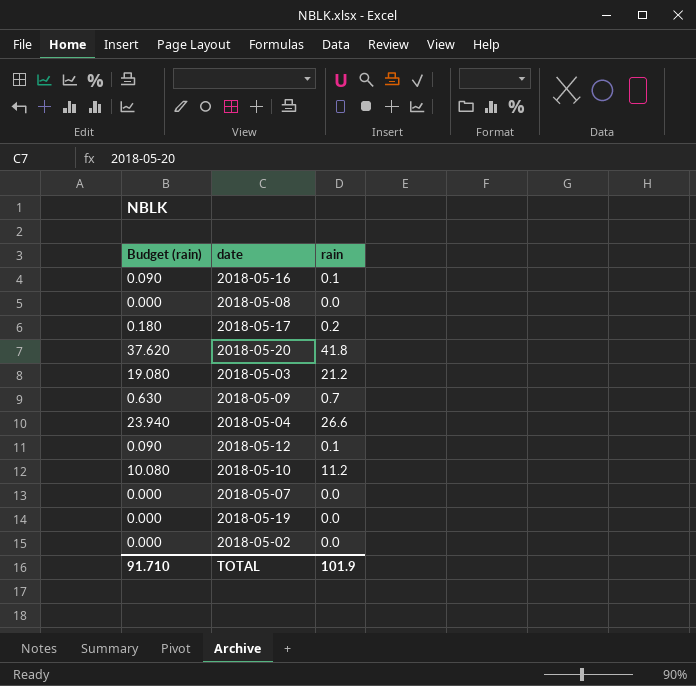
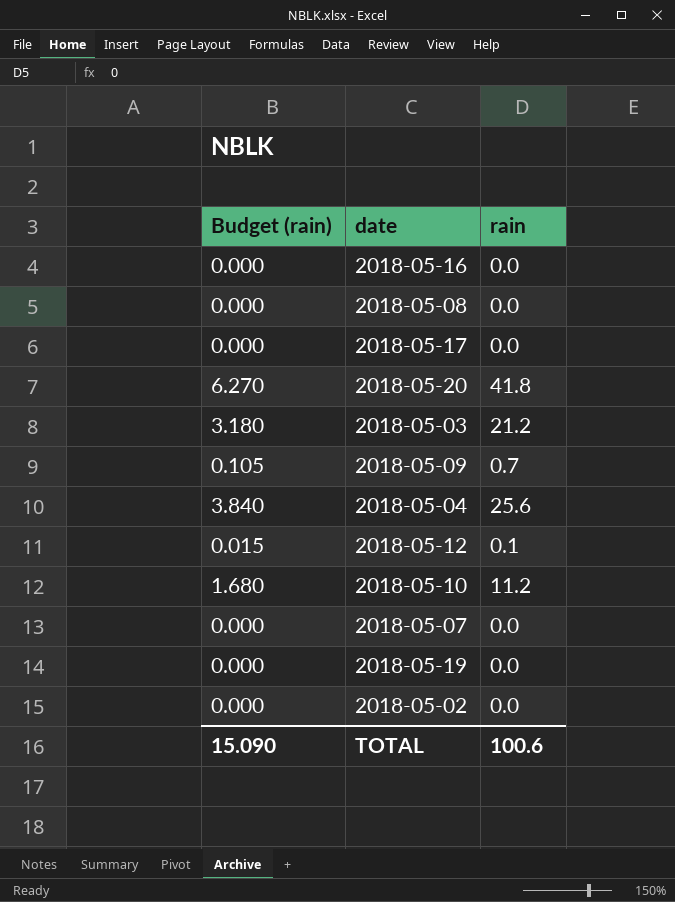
column Budget (rain) | formula: [rain] * 0.9 -> [rain] * 0.15
2018-05-16 | rain: 0.1 -> 0.0
2018-05-17 | rain: 0.2 -> 0.0
2018-05-04 | rain: 26.6 -> 25.6
TOTAL | Budget (rain): 91.710 -> 15.090
TOTAL | rain: 101.9 -> 100.6

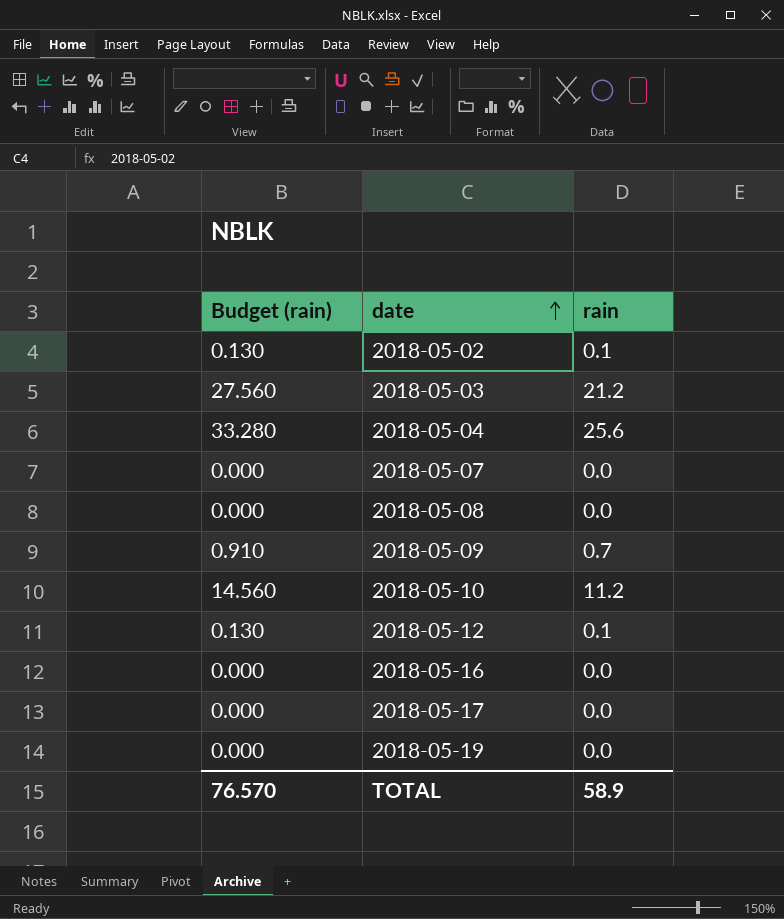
row order: none -> date ascending
column Budget (rain) | formula: [rain] * 0.15 -> [rain] * 1.3
row 2018-05-20: 6.270 | 41.8 -> none
2018-05-02 | rain: 0.0 -> 0.1
TOTAL | Budget (rain): 15.090 -> 76.570
TOTAL | rain: 100.6 -> 58.9

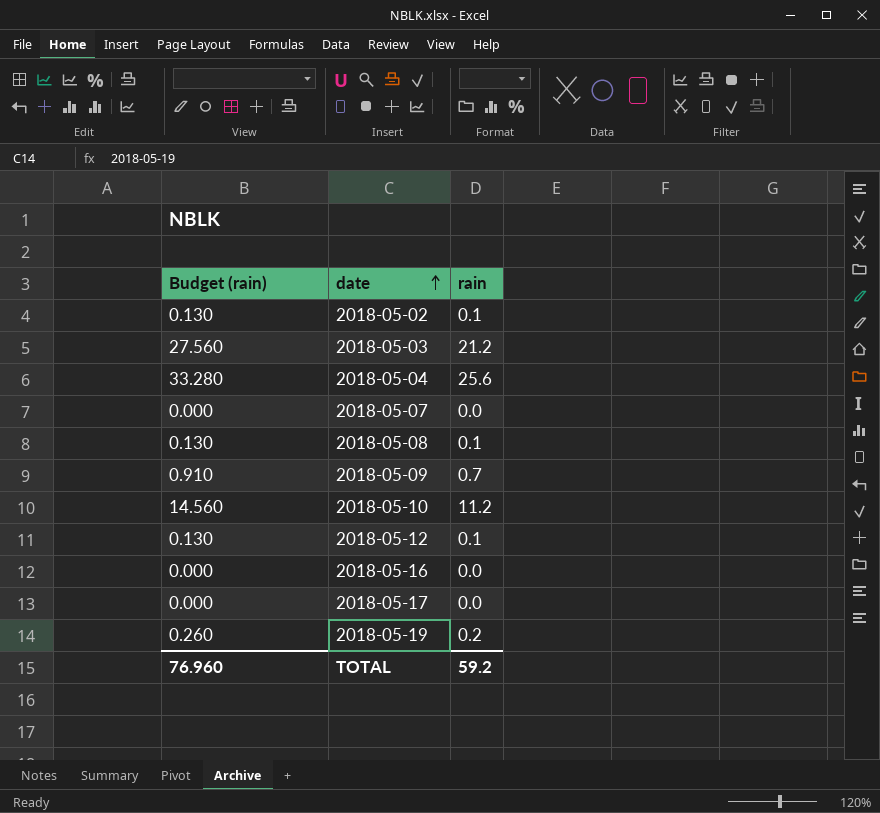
2018-05-08 | Budget (rain): 0.000 -> 0.130
2018-05-08 | rain: 0.0 -> 0.1
2018-05-19 | Budget (rain): 0.000 -> 0.260
2018-05-19 | rain: 0.0 -> 0.2
TOTAL | Budget (rain): 76.570 -> 76.960
TOTAL | rain: 58.9 -> 59.2

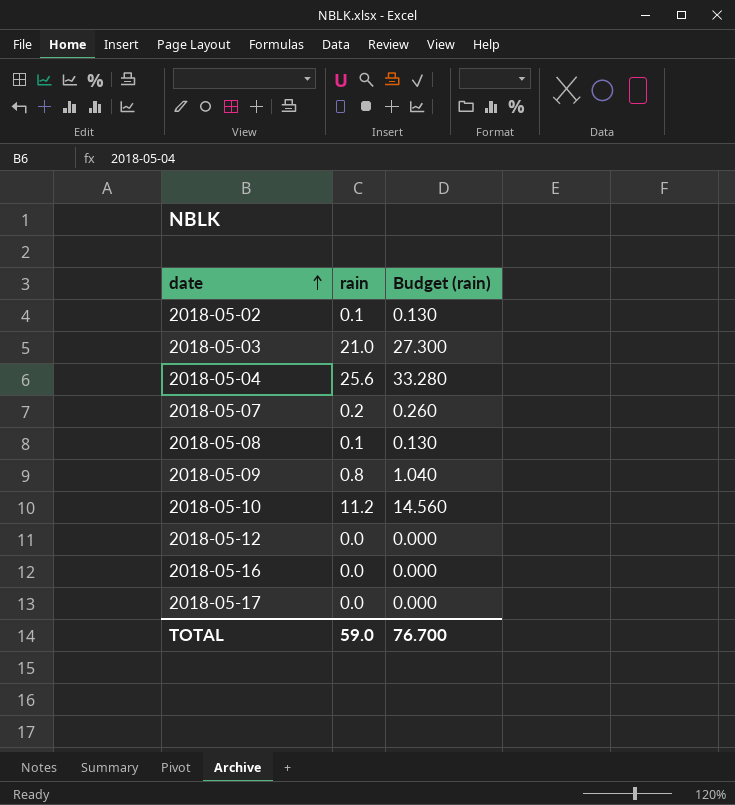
column Budget (rain) | position: 1 -> 3
row 2018-05-19: 0.260 | 0.2 -> none
2018-05-03 | rain: 21.2 -> 21.0
2018-05-03 | Budget (rain): 27.560 -> 27.300
2018-05-07 | rain: 0.0 -> 0.2
2018-05-07 | Budget (rain): 0.000 -> 0.260
2018-05-09 | rain: 0.7 -> 0.8
2018-05-09 | Budget (rain): 0.910 -> 1.040
2018-05-12 | rain: 0.1 -> 0.0
2018-05-12 | Budget (rain): 0.130 -> 0.000
TOTAL | rain: 59.2 -> 59.0
TOTAL | Budget (rain): 76.960 -> 76.700

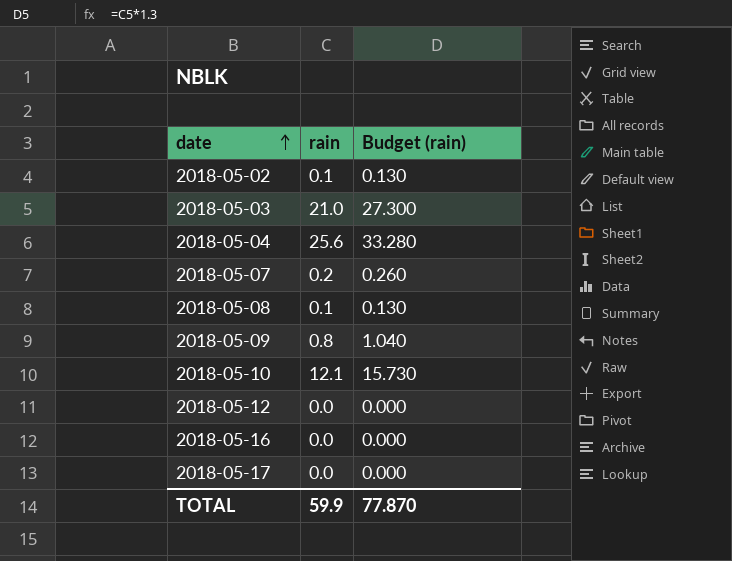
2018-05-10 | rain: 11.2 -> 12.1
2018-05-10 | Budget (rain): 14.560 -> 15.730
TOTAL | rain: 59.0 -> 59.9
TOTAL | Budget (rain): 76.700 -> 77.870

